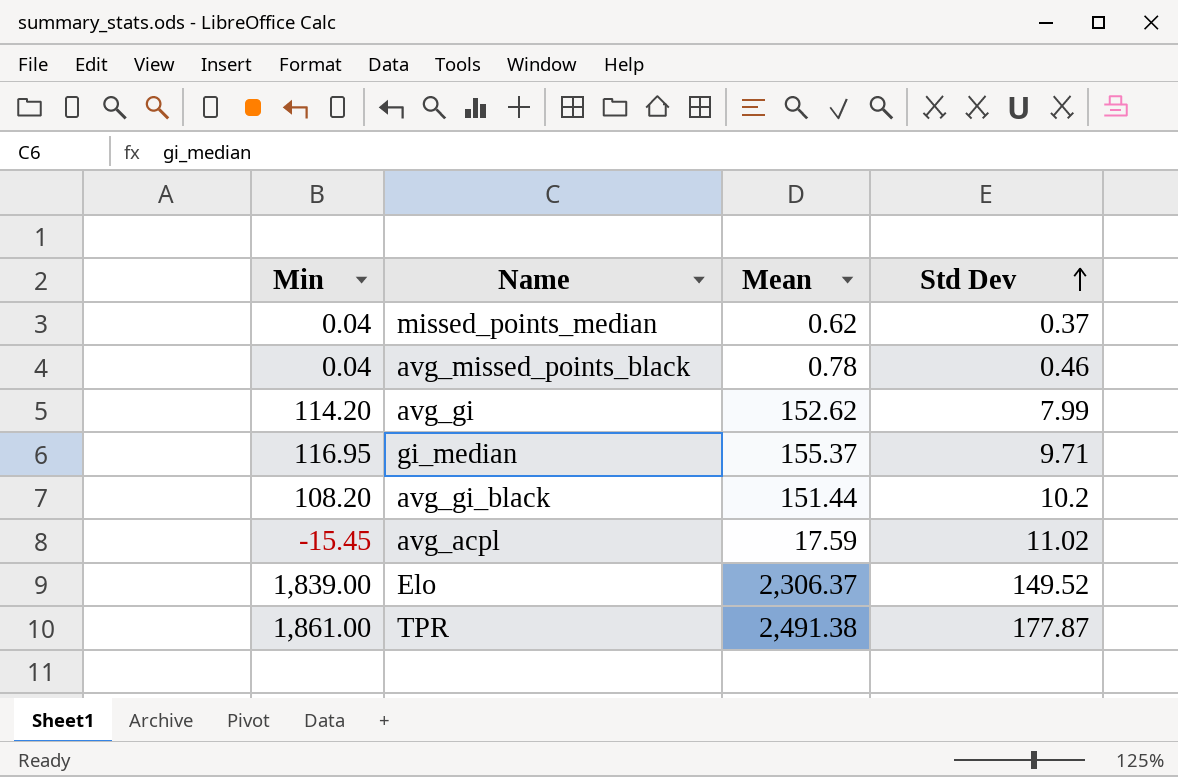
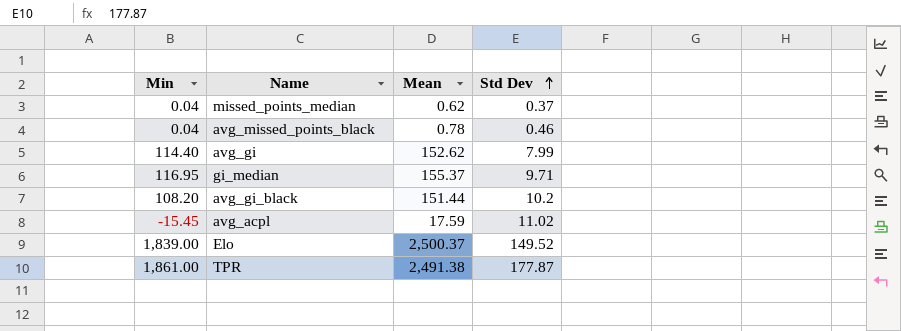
avg_gi | Min: 114.20 -> 114.40
Elo | Mean: 2,306.37 -> 2,500.37

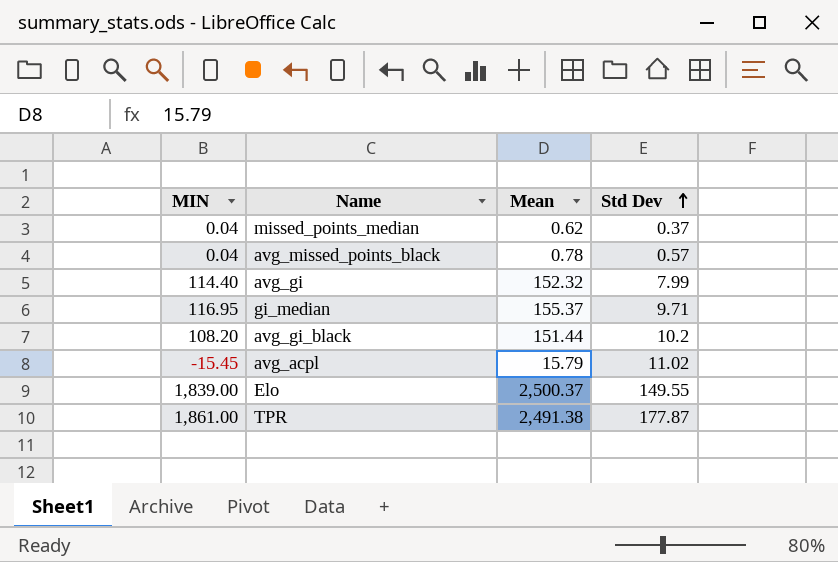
column name: Min -> MIN
avg_missed_points_black | Std Dev: 0.46 -> 0.57
avg_gi | Mean: 152.62 -> 152.32
avg_acpl | Mean: 17.59 -> 15.79
Elo | Std Dev: 149.52 -> 149.55

